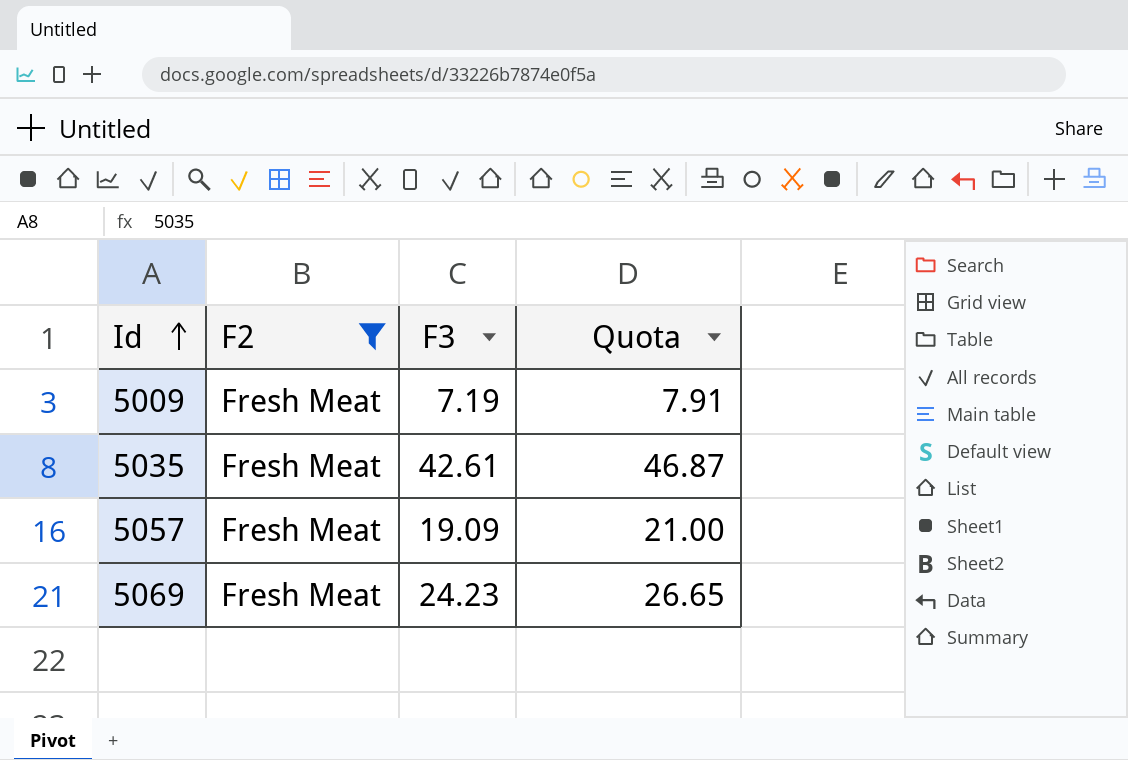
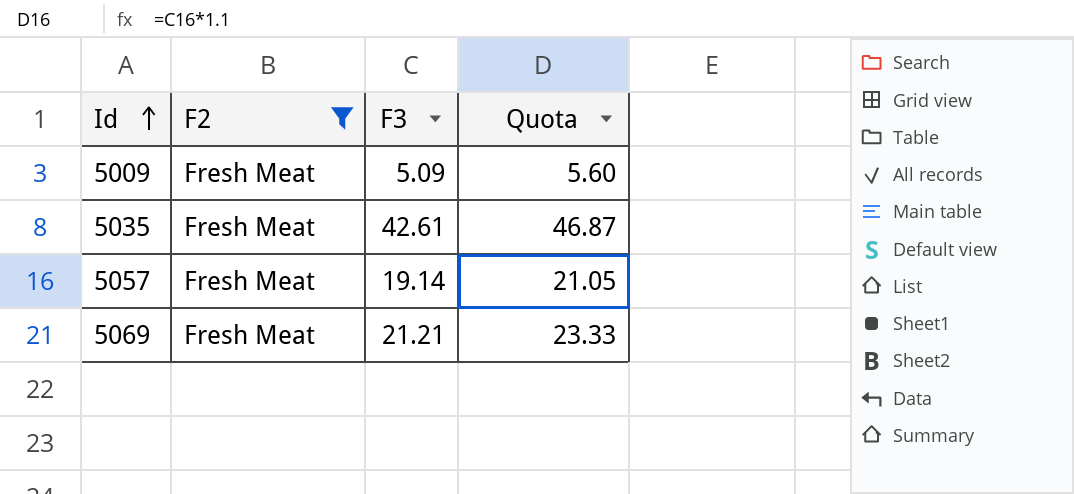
5009 | F3: 7.19 -> 5.09
5009 | Quota: 7.91 -> 5.60
5057 | F3: 19.09 -> 19.14
5057 | Quota: 21.00 -> 21.05
5069 | F3: 24.23 -> 21.21
5069 | Quota: 26.65 -> 23.33

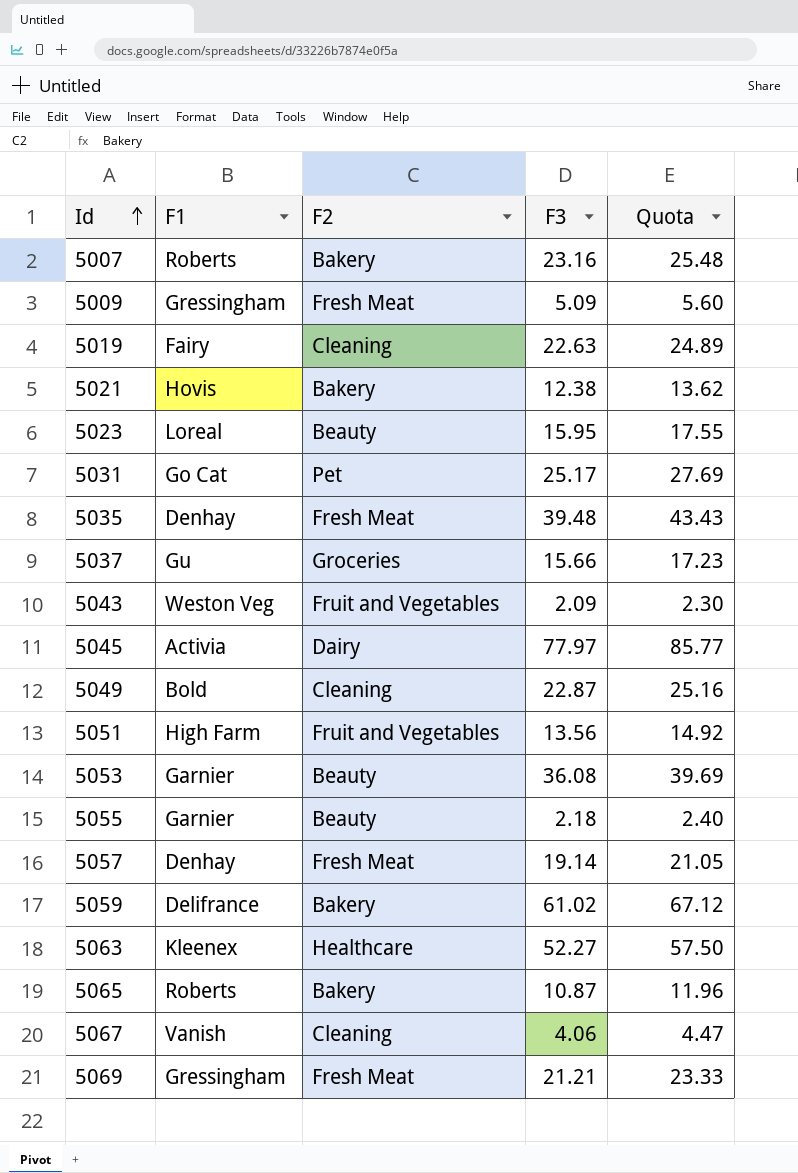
filter: F2 = Fresh Meat -> none
column F1 | position: none -> 2
5035 | F3: 42.61 -> 39.48
5035 | Quota: 46.87 -> 43.43

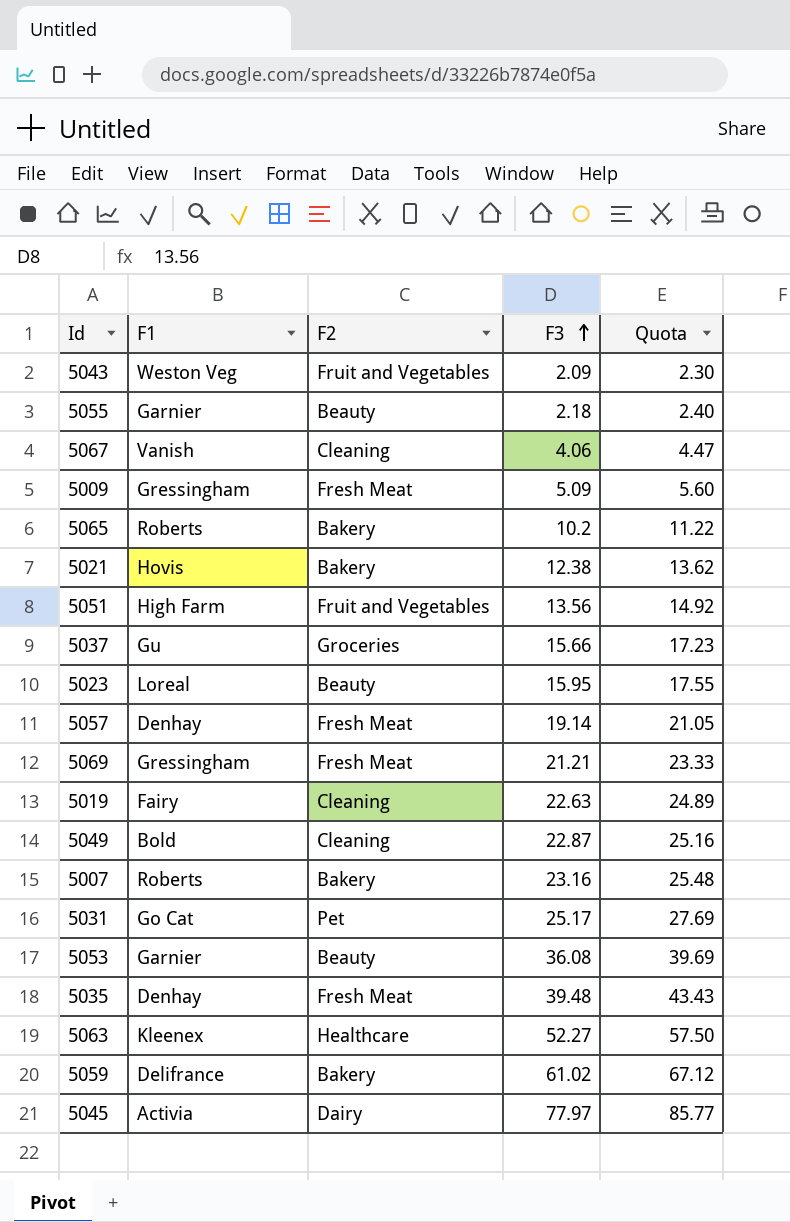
row order: Id ascending -> F3 ascending
5065 | F3: 10.87 -> 10.2
5065 | Quota: 11.96 -> 11.22

